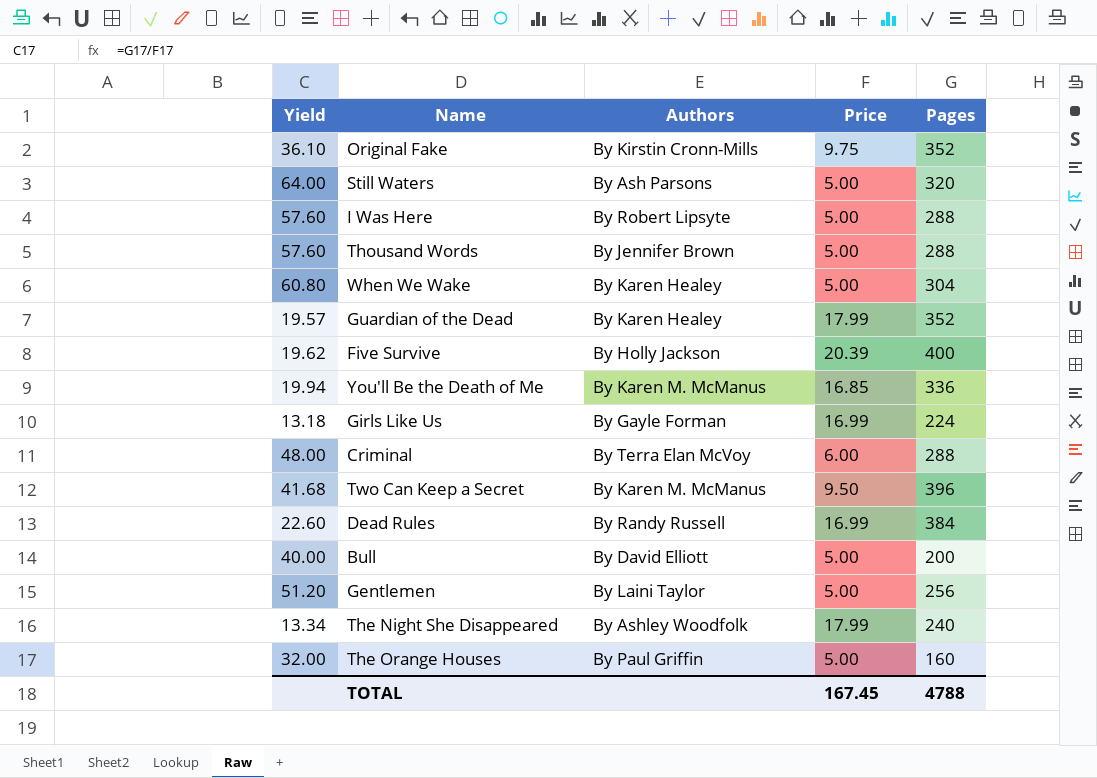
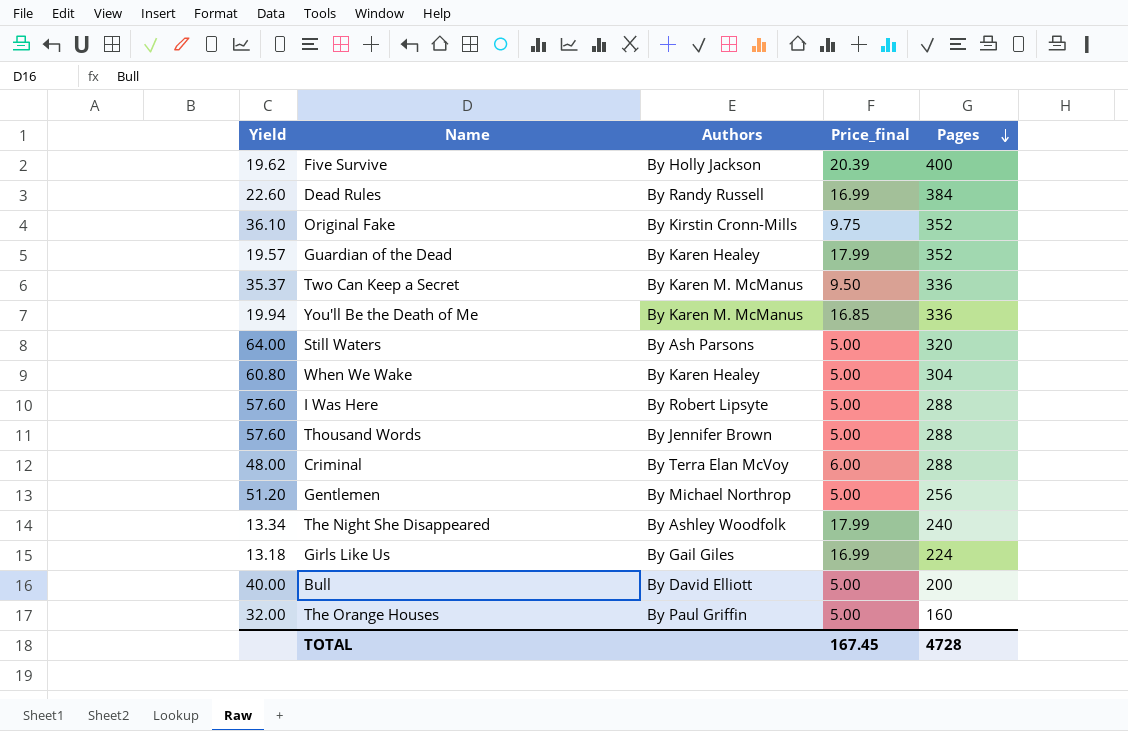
row order: none -> Pages descending
column name: Price -> Price_final
Two Can Keep a Secret | Yield: 41.68 -> 35.37
Two Can Keep a Secret | Pages: 396 -> 336
Gentlemen | Authors: By Laini Taylor -> By Michael Northrop
Girls Like Us | Authors: By Gayle Forman -> By Gail Giles
TOTAL | Pages: 4788 -> 4728

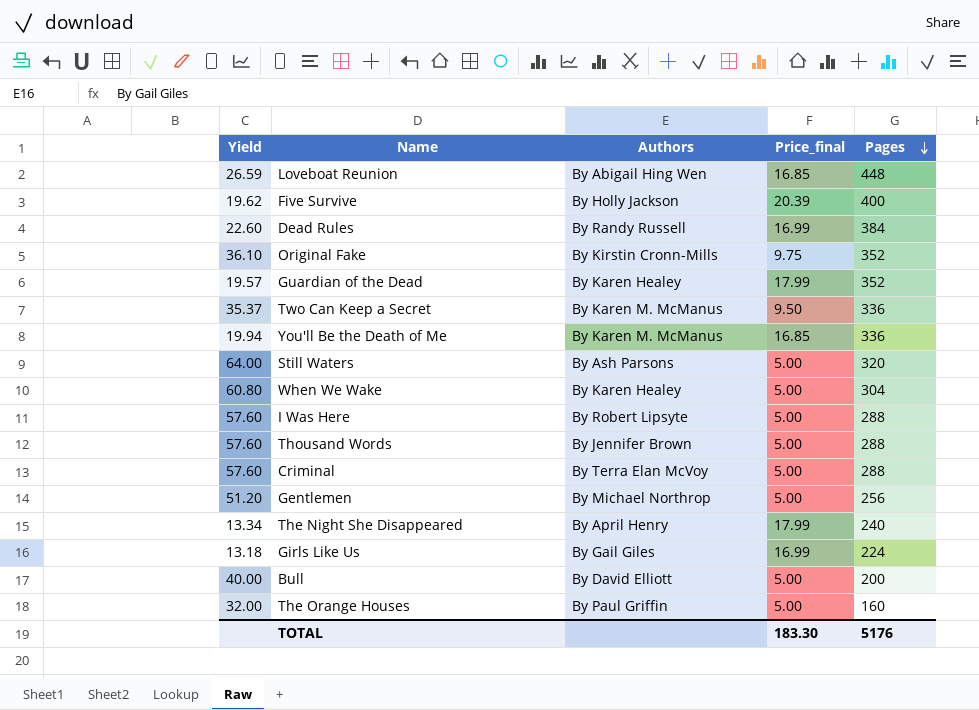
row Loveboat Reunion: none -> 26.59 | By Abigail Hing Wen | 16.85 | 448
Criminal | Yield: 48.00 -> 57.60
Criminal | Price_final: 6.00 -> 5.00
The Night She Disappeared | Authors: By Ashley Woodfolk -> By April Henry
TOTAL | Price_final: 167.45 -> 183.30
TOTAL | Pages: 4728 -> 5176

